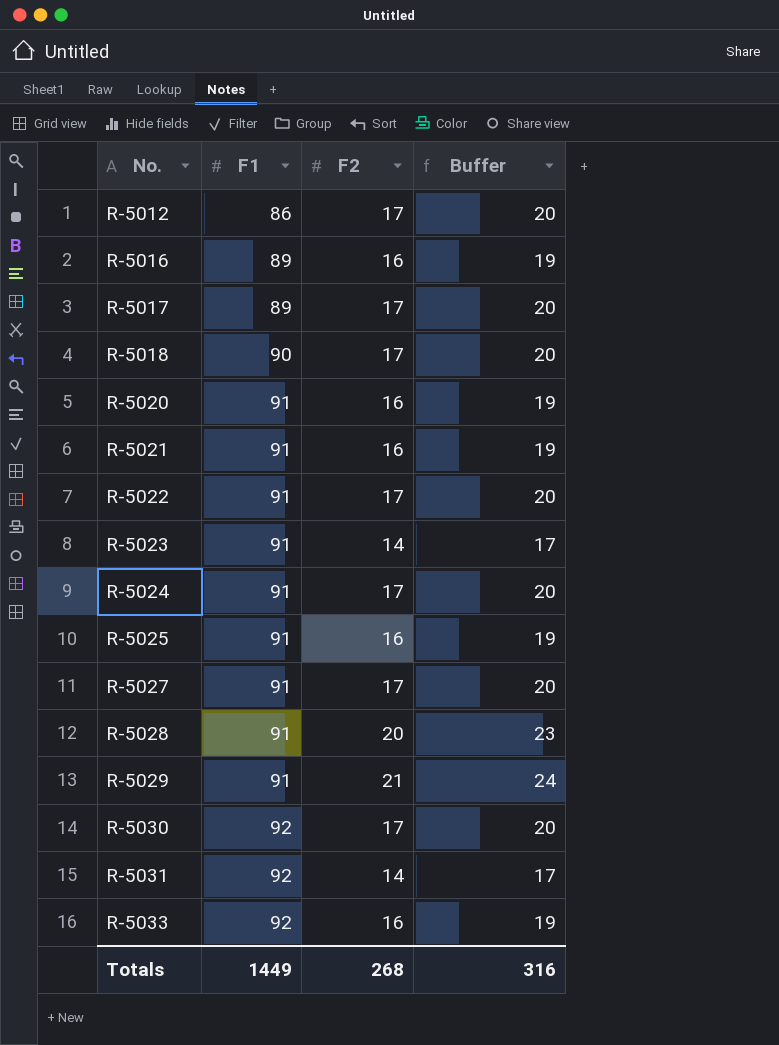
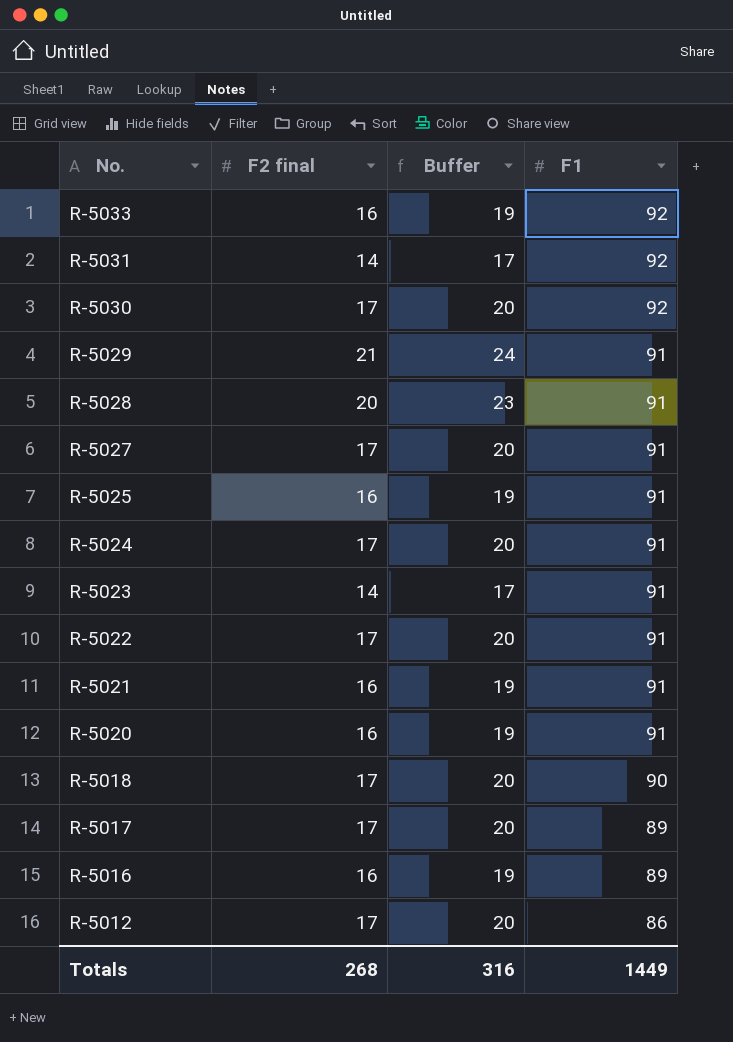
row order: No. ascending -> No. descending
column name: F2 -> F2 final
column F1 | position: 2 -> 4

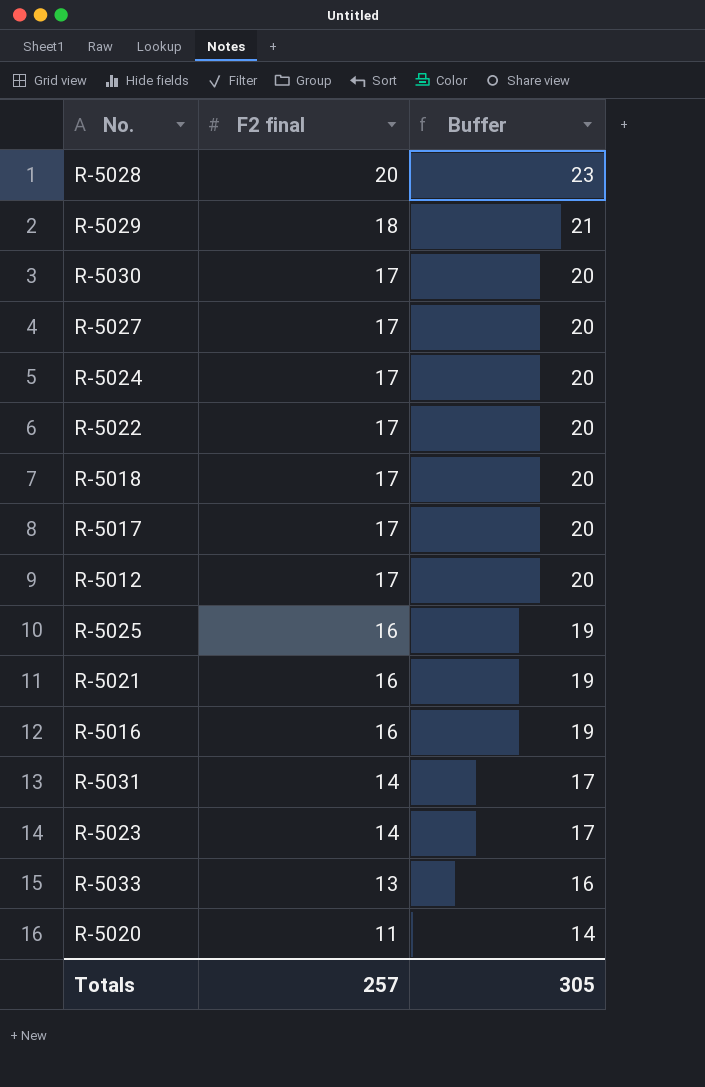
row order: No. descending -> F2 final descending
column F1 | position: 4 -> none
R-5029 | F2 final: 21 -> 18
R-5029 | Buffer: 24 -> 21
R-5033 | F2 final: 16 -> 13
R-5033 | Buffer: 19 -> 16
R-5020 | F2 final: 16 -> 11
R-5020 | Buffer: 19 -> 14
Totals | F2 final: 268 -> 257
Totals | Buffer: 316 -> 305

